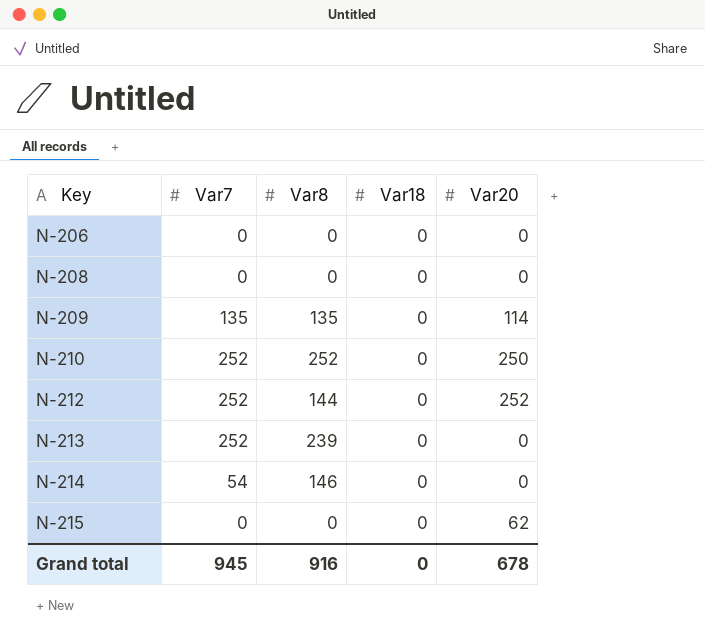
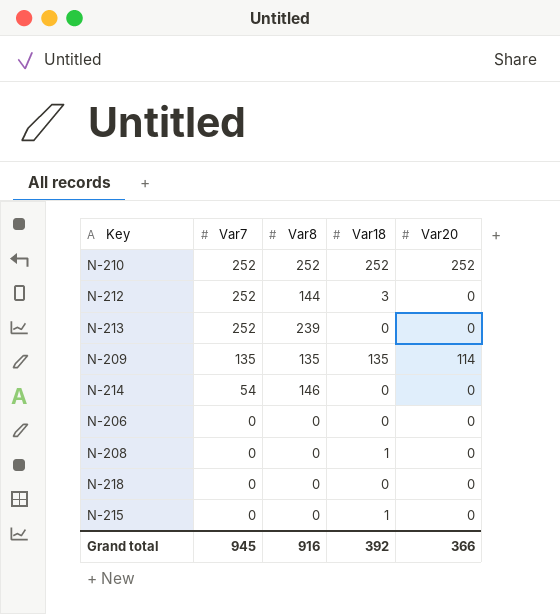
row order: Key ascending -> Var7 descending
N-210 | Var18: 0 -> 252
N-210 | Var20: 250 -> 252
N-212 | Var18: 0 -> 3
N-212 | Var20: 252 -> 0
N-209 | Var18: 0 -> 135
N-208 | Var18: 0 -> 1
row N-218: none -> 0 | 0 | 0 | 0
N-215 | Var18: 0 -> 1
N-215 | Var20: 62 -> 0
Grand total | Var18: 0 -> 392
Grand total | Var20: 678 -> 366

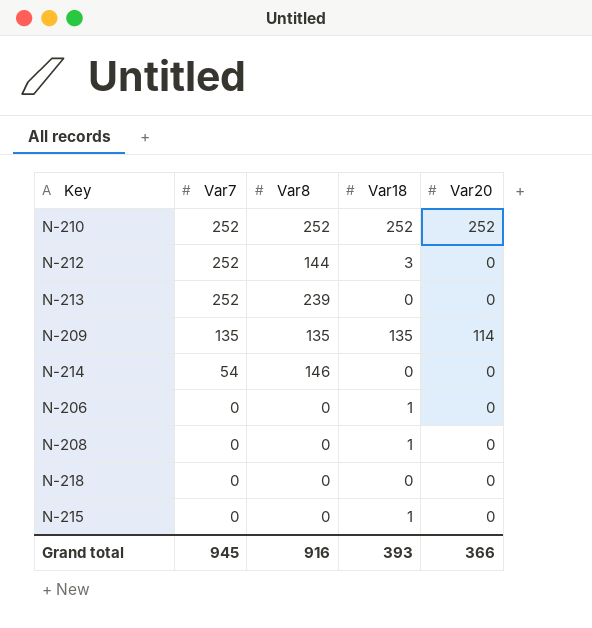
N-206 | Var18: 0 -> 1
Grand total | Var18: 392 -> 393

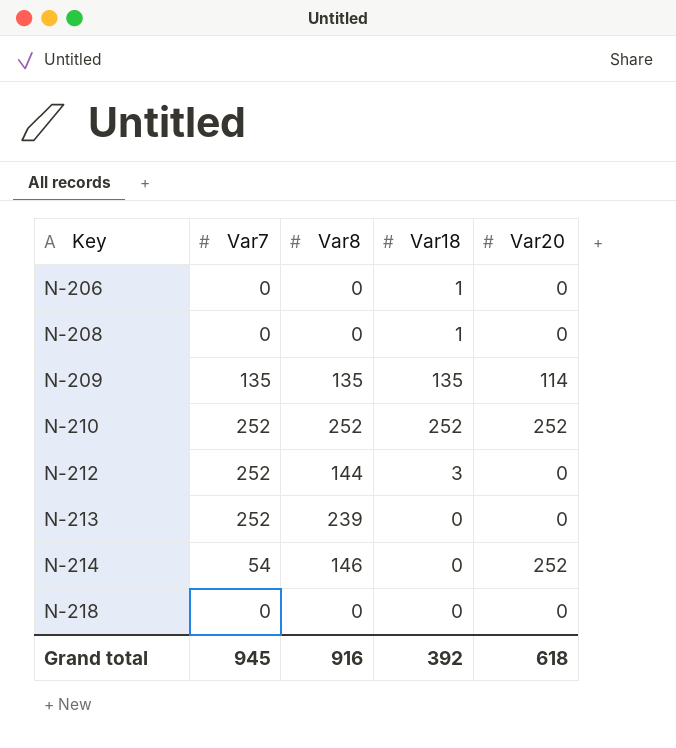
row order: Var7 descending -> Key ascending
row N-215: 0 | 0 | 1 | 0 -> none
N-214 | Var20: 0 -> 252
Grand total | Var18: 393 -> 392
Grand total | Var20: 366 -> 618

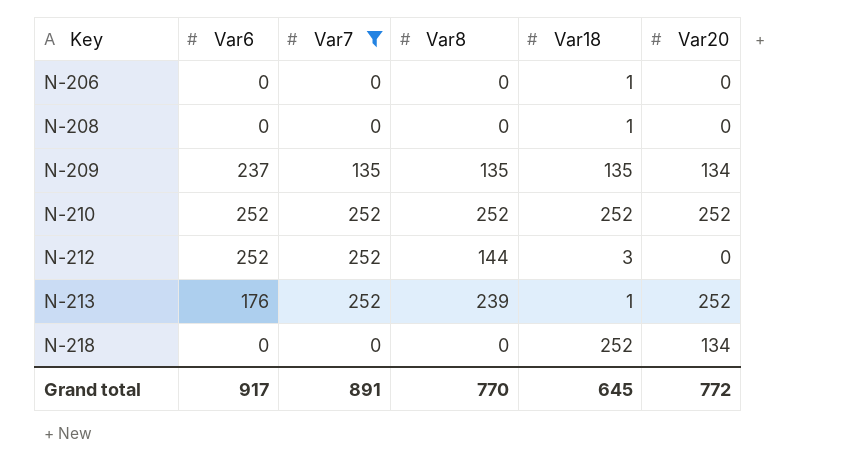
filter: none -> Var7 != 54
column Var6 | position: none -> 2
N-209 | Var20: 114 -> 134
N-213 | Var18: 0 -> 1
N-213 | Var20: 0 -> 252
N-218 | Var18: 0 -> 252
N-218 | Var20: 0 -> 134
Grand total | Var7: 945 -> 891
Grand total | Var8: 916 -> 770
Grand total | Var18: 392 -> 645
Grand total | Var20: 618 -> 772

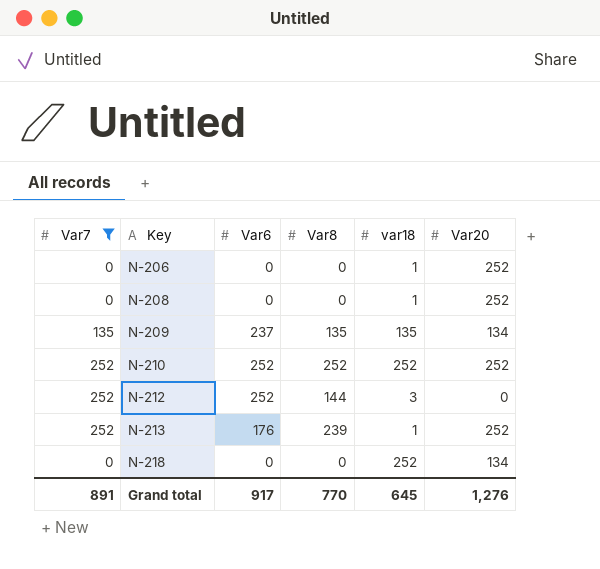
column Var7 | position: 3 -> 1
column name: Var18 -> var18
N-206 | Var20: 0 -> 252
N-208 | Var20: 0 -> 252
Grand total | Var20: 772 -> 1,276

